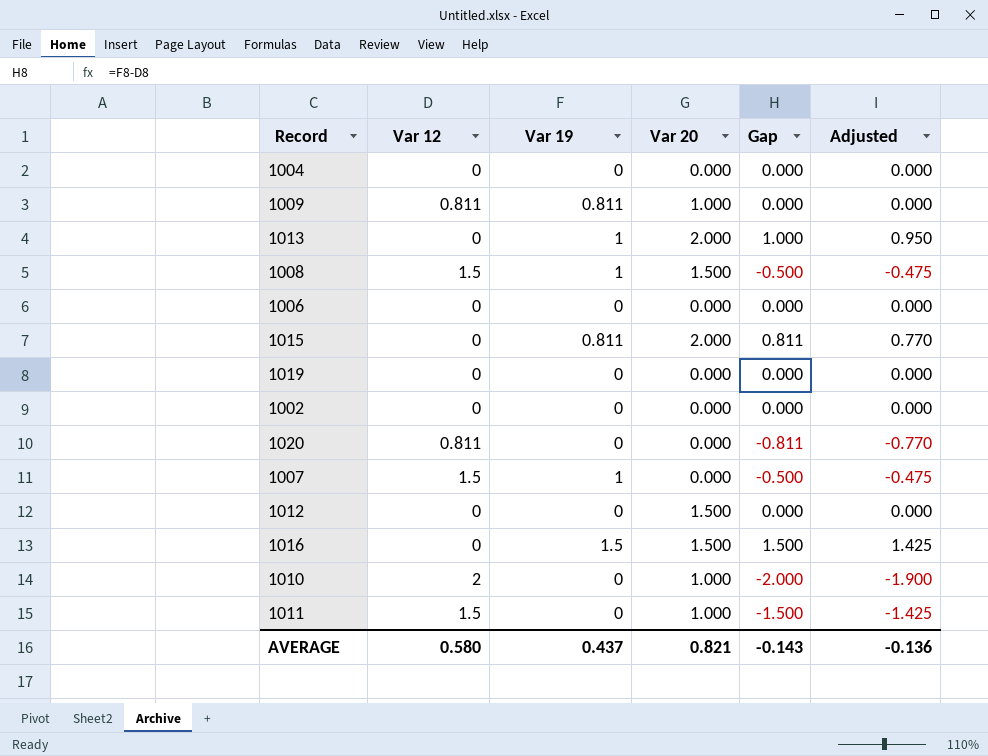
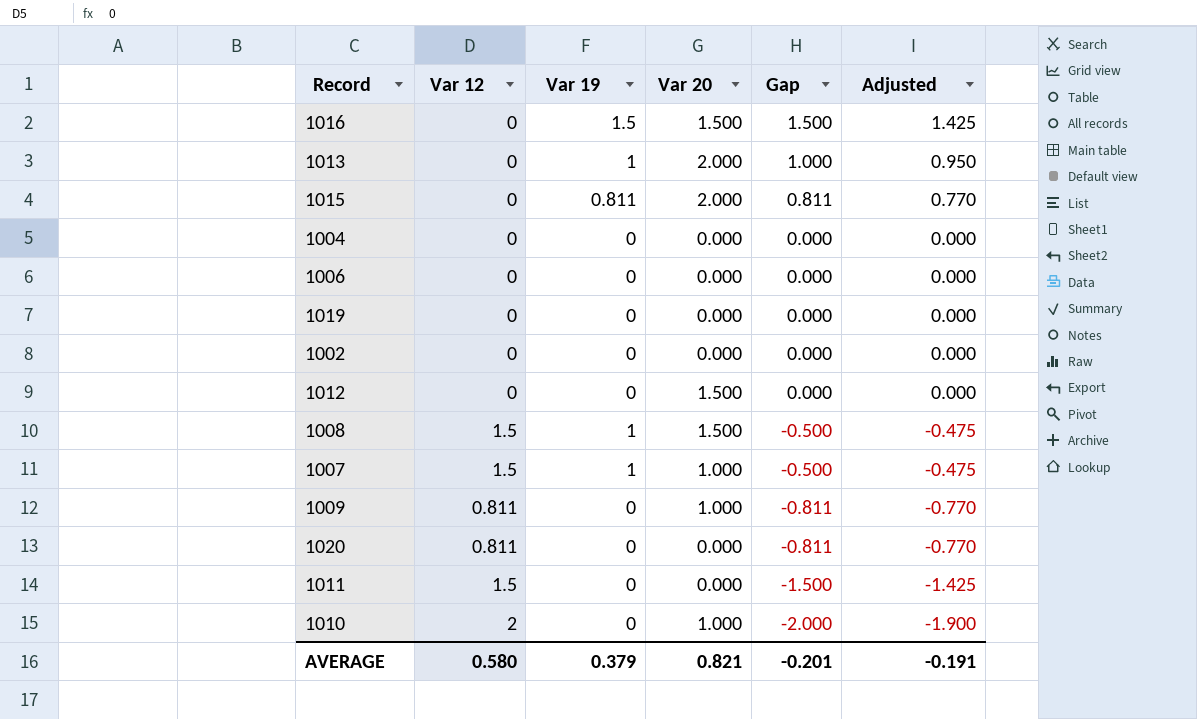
row order: none -> Gap descending
1007 | Var 20: 0.000 -> 1.000
1009 | Var 19: 0.811 -> 0
1009 | Gap: 0.000 -> -0.811
1009 | Adjusted: 0.000 -> -0.770
1011 | Var 20: 1.000 -> 0.000
AVERAGE | Var 19: 0.437 -> 0.379
AVERAGE | Gap: -0.143 -> -0.201
AVERAGE | Adjusted: -0.136 -> -0.191

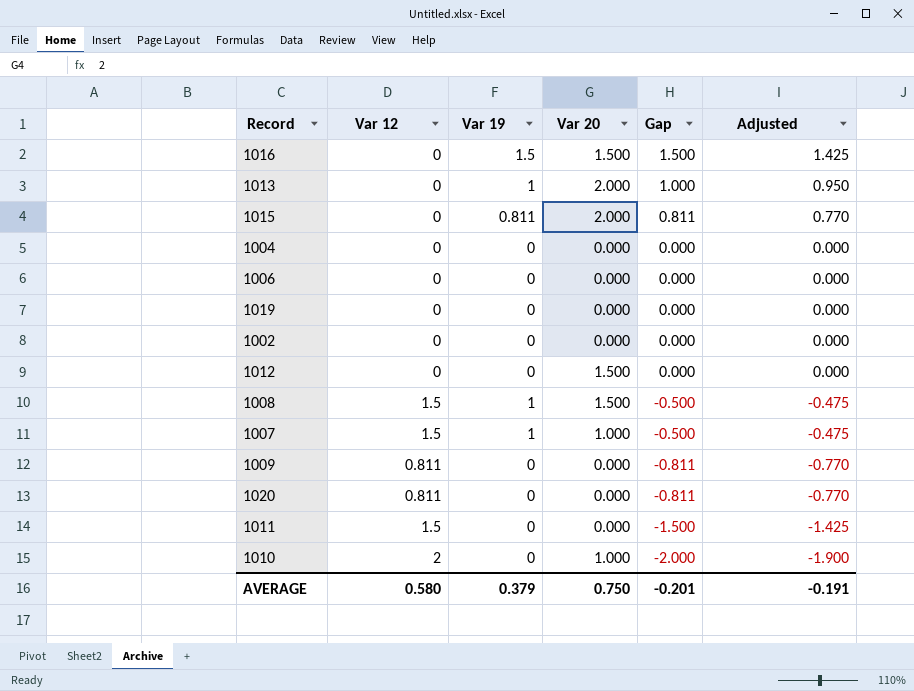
1009 | Var 20: 1.000 -> 0.000
AVERAGE | Var 20: 0.821 -> 0.750

